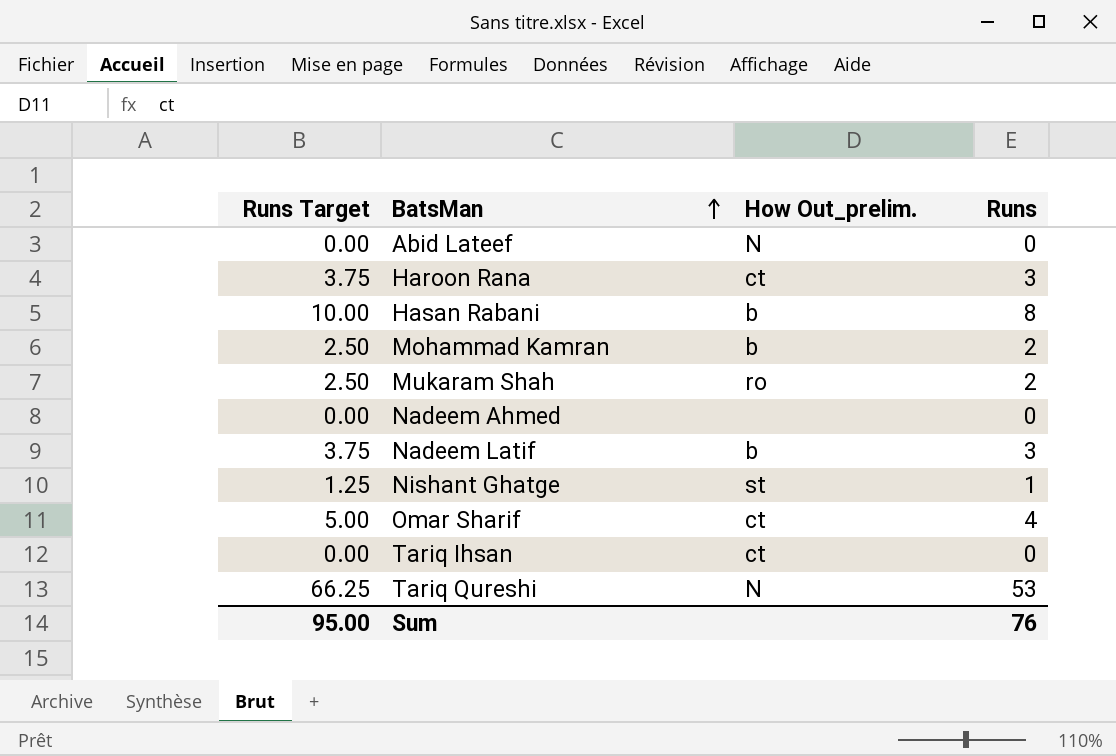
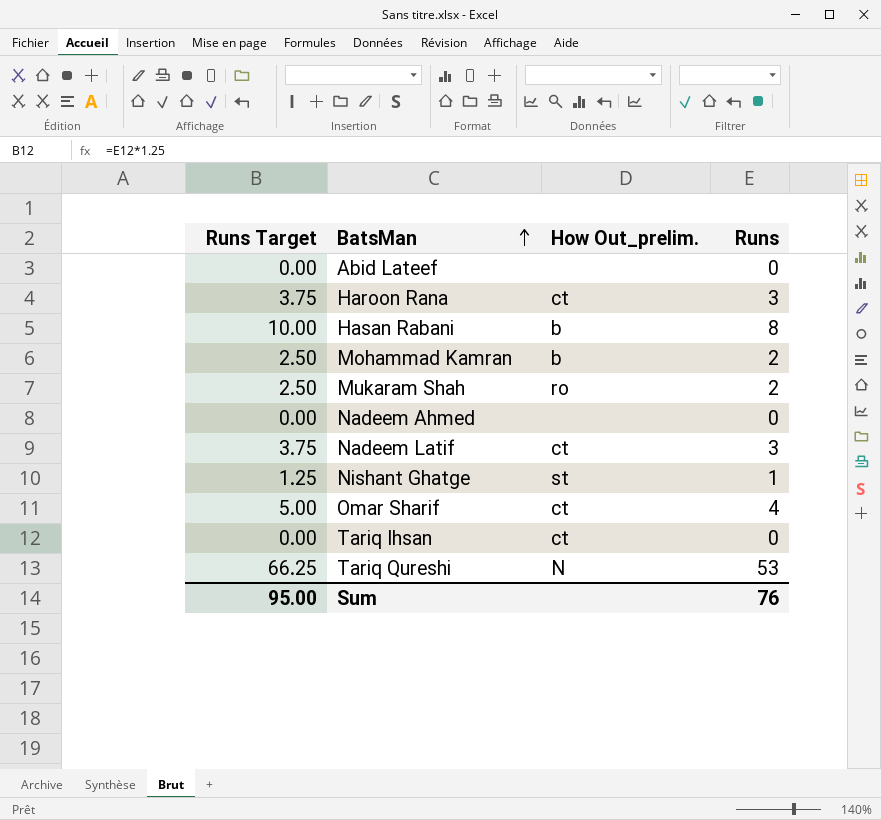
Abid Lateef | How Out_prelim.: N -> none
Nadeem Latif | How Out_prelim.: b -> ct

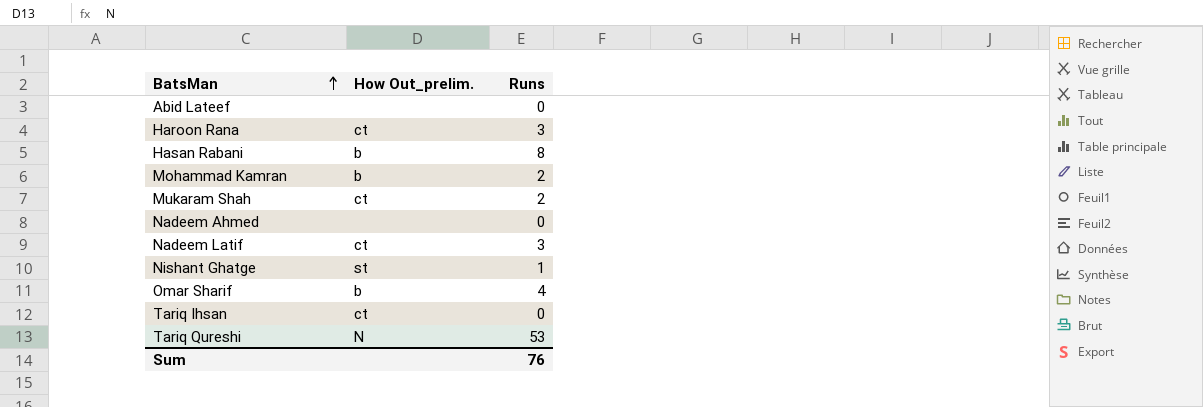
column Runs Target | formula: [Runs] * 1.25 -> none
Mukaram Shah | How Out_prelim.: ro -> ct
Omar Sharif | How Out_prelim.: ct -> b

